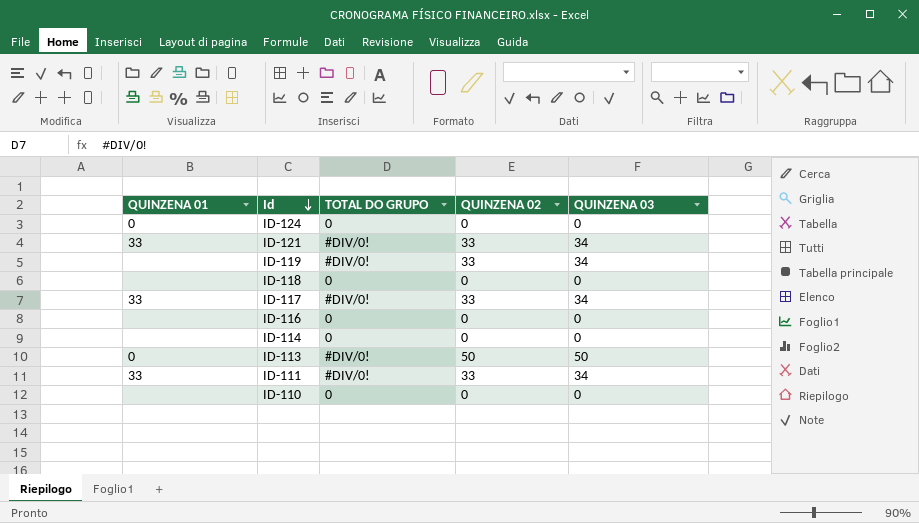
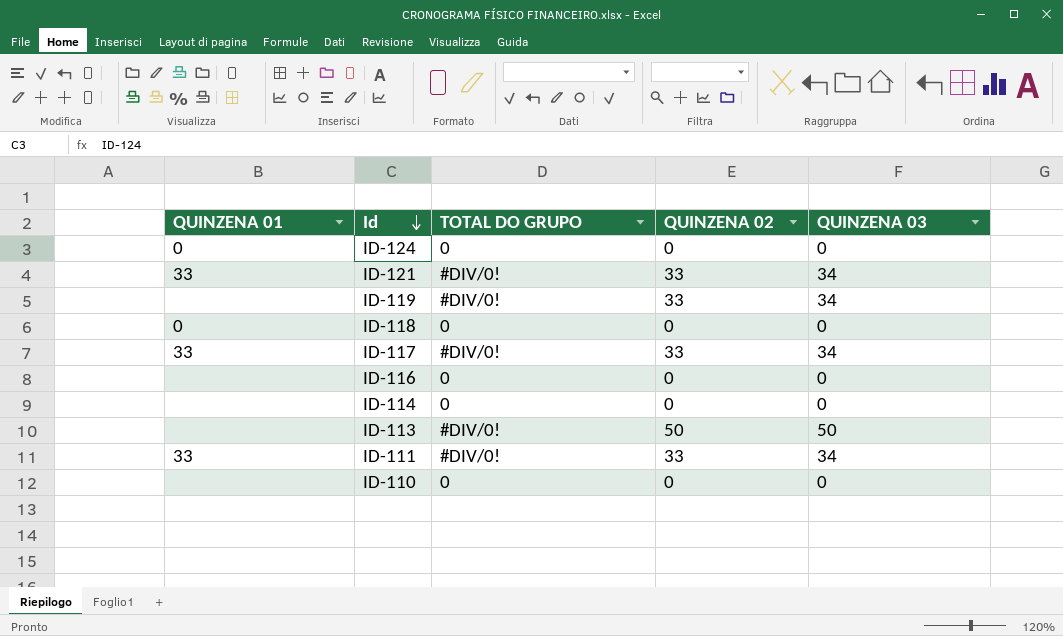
ID-118 | QUINZENA 01: none -> 0
ID-113 | QUINZENA 01: 0 -> none

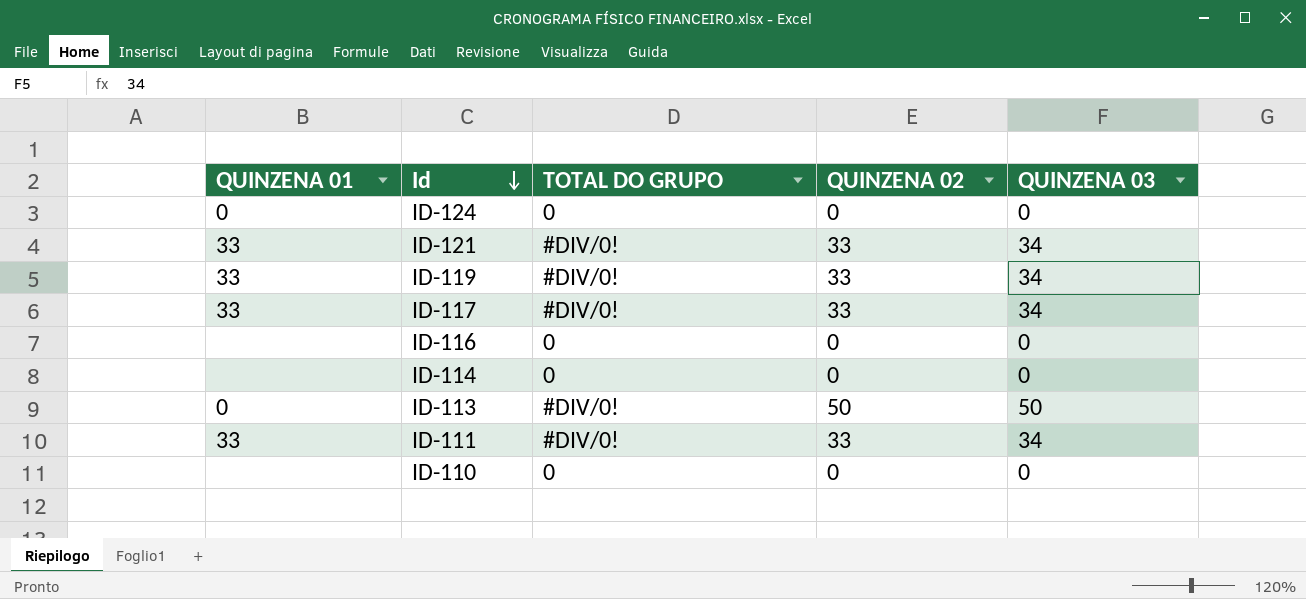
row ID-118: 0 | 0 | 0 | 0 -> none
ID-119 | QUINZENA 01: none -> 33
ID-113 | QUINZENA 01: none -> 0

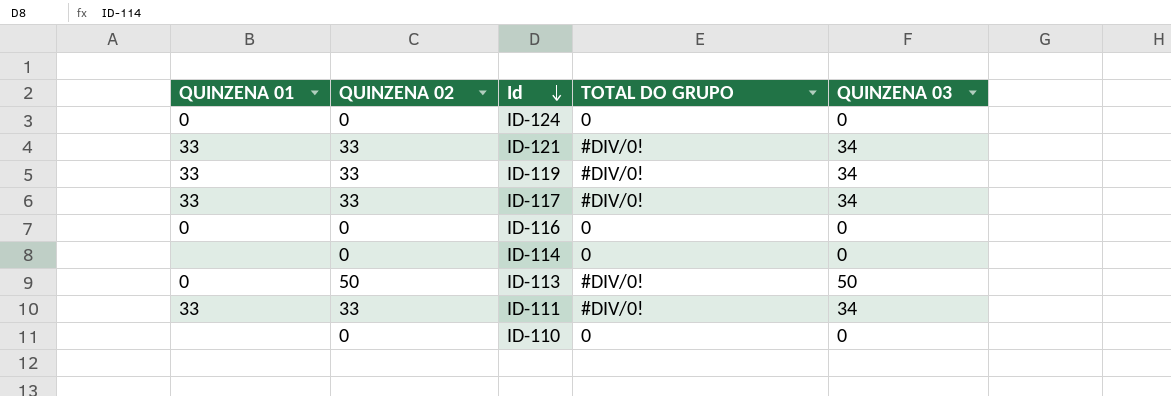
column QUINZENA 02 | position: 4 -> 2
ID-116 | QUINZENA 01: none -> 0

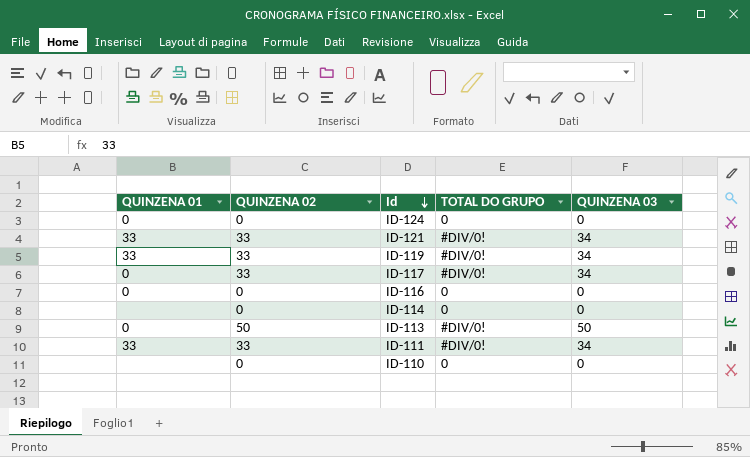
ID-117 | QUINZENA 01: 33 -> 0

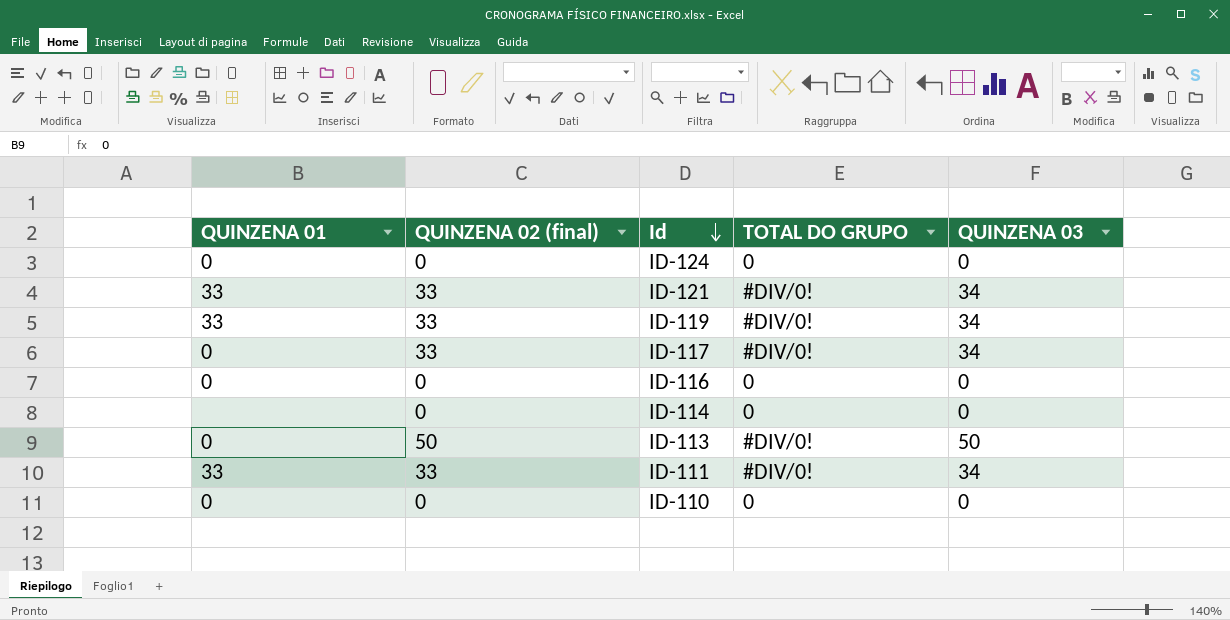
column name: QUINZENA 02 -> QUINZENA 02 (final)
ID-110 | QUINZENA 01: none -> 0

